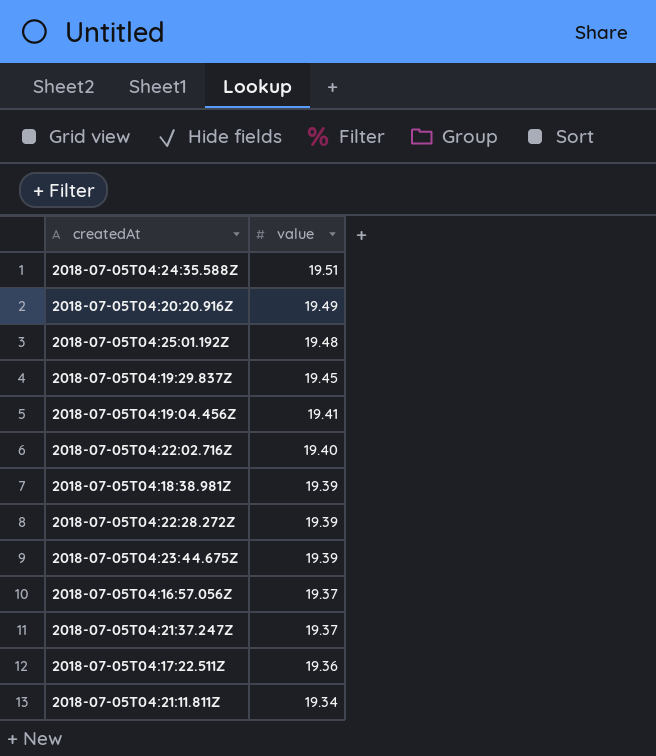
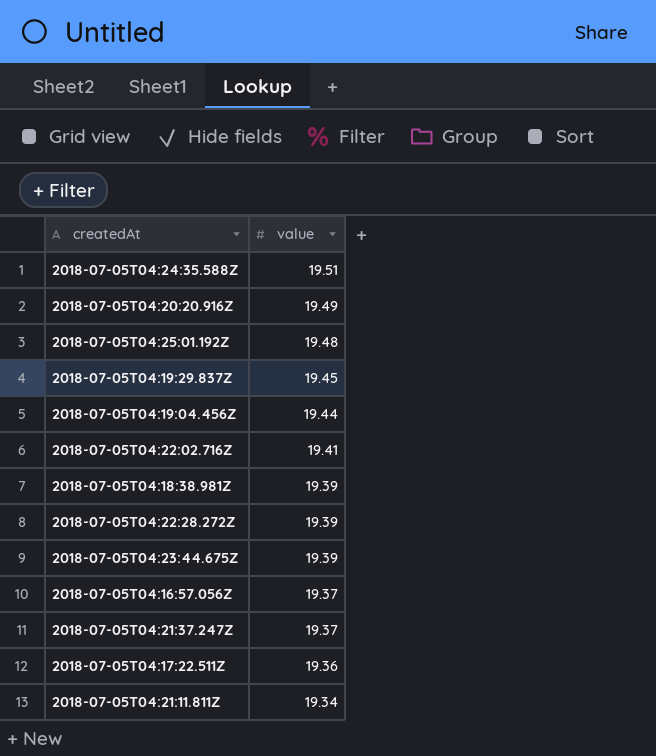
2018-07-05T04:19:04.456Z | value: 19.41 -> 19.44
2018-07-05T04:22:02.716Z | value: 19.40 -> 19.41

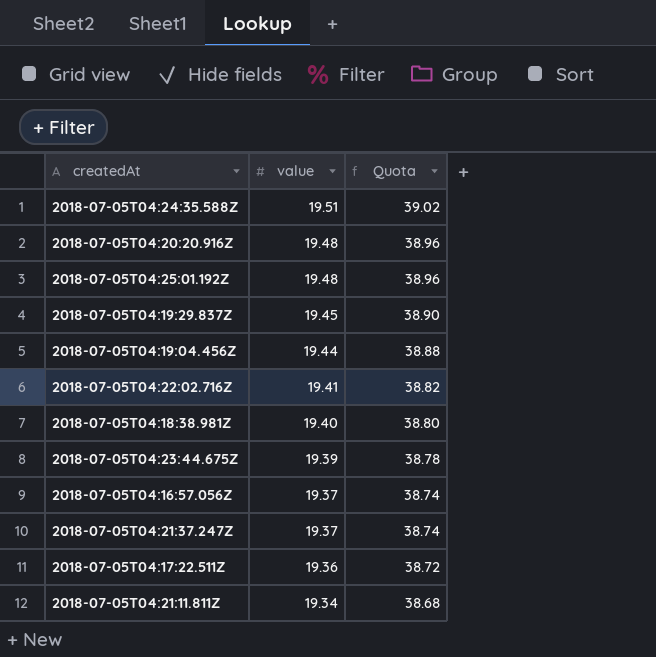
column Quota | formula: none -> [value] * 2
row 2018-07-05T04:22:28.272Z: 19.39 -> none
2018-07-05T04:20:20.916Z | value: 19.49 -> 19.48
2018-07-05T04:18:38.981Z | value: 19.39 -> 19.40

